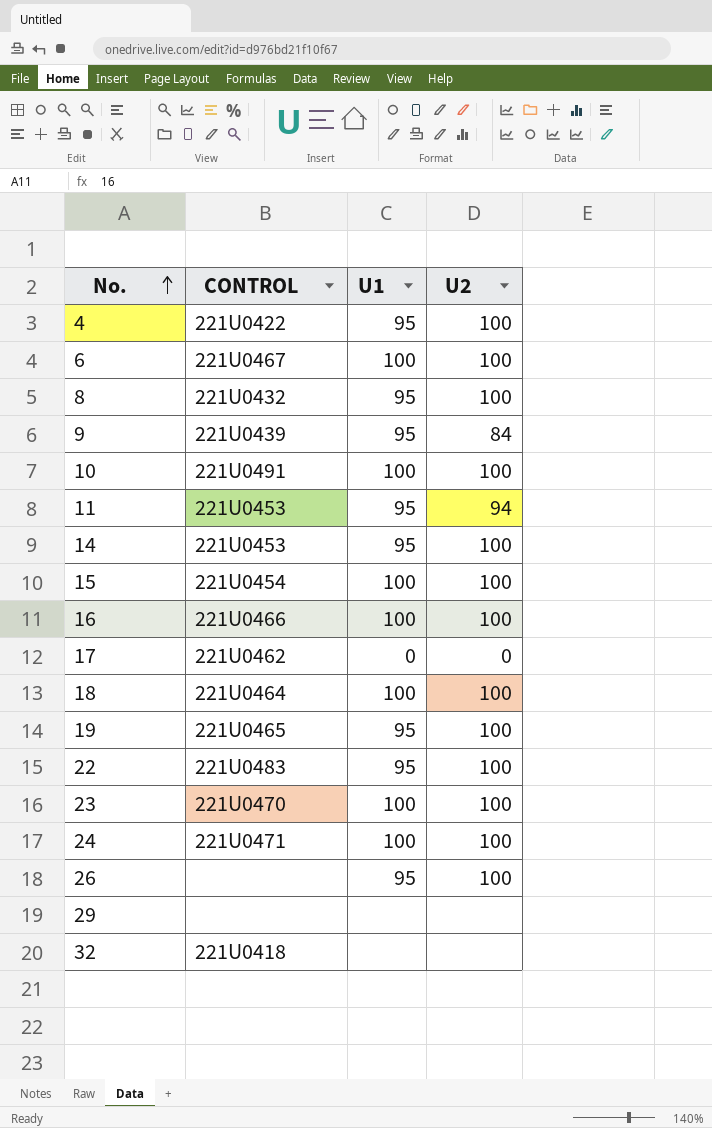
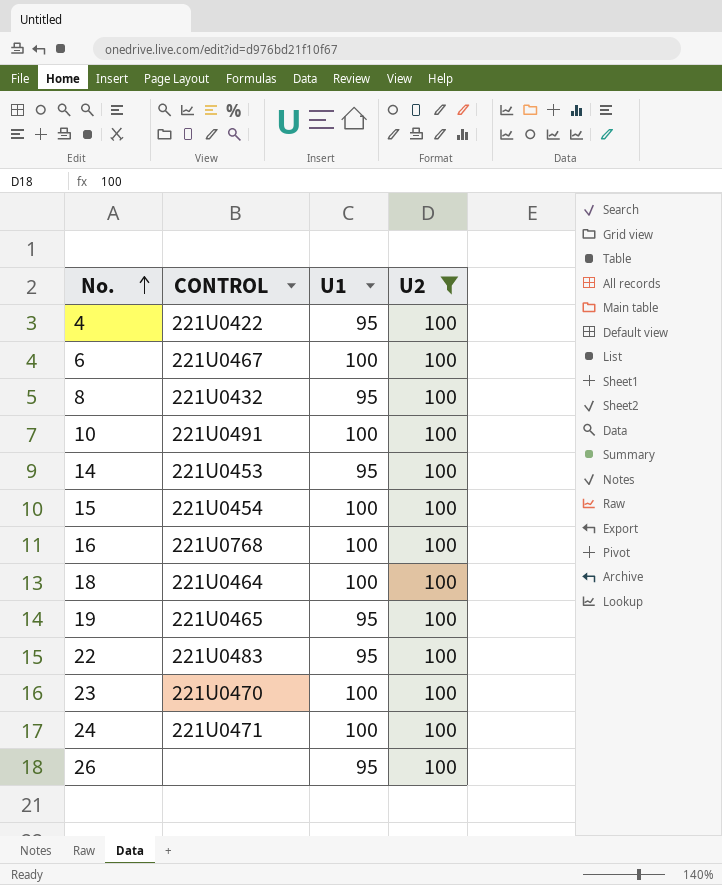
filter: none -> U2 = 100
16 | CONTROL: 221U0466 -> 221U0768

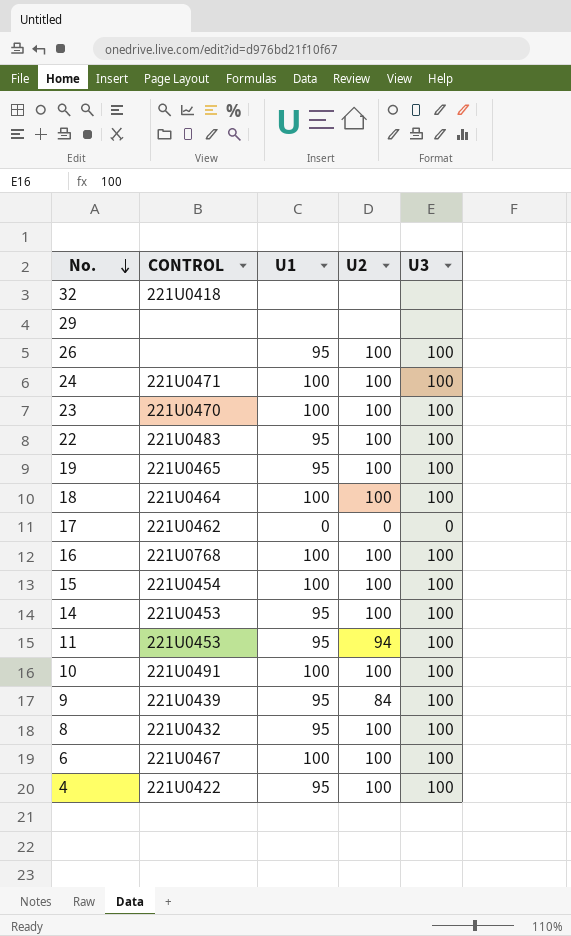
filter: U2 = 100 -> none
row order: No. ascending -> No. descending
column U3 | position: none -> 5

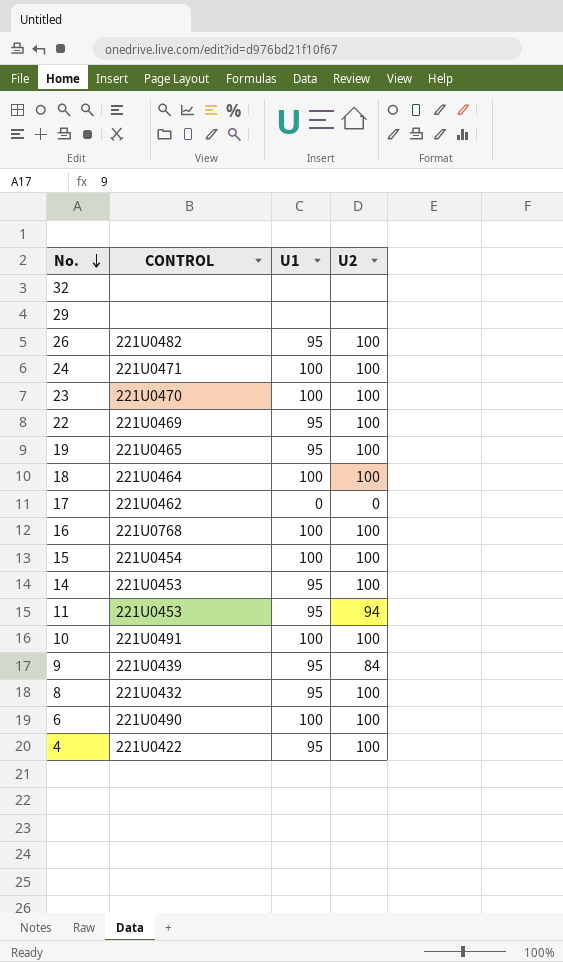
column U3 | position: 5 -> none
32 | CONTROL: 221U0418 -> none
26 | CONTROL: none -> 221U0482
22 | CONTROL: 221U0483 -> 221U0469
6 | CONTROL: 221U0467 -> 221U0490

